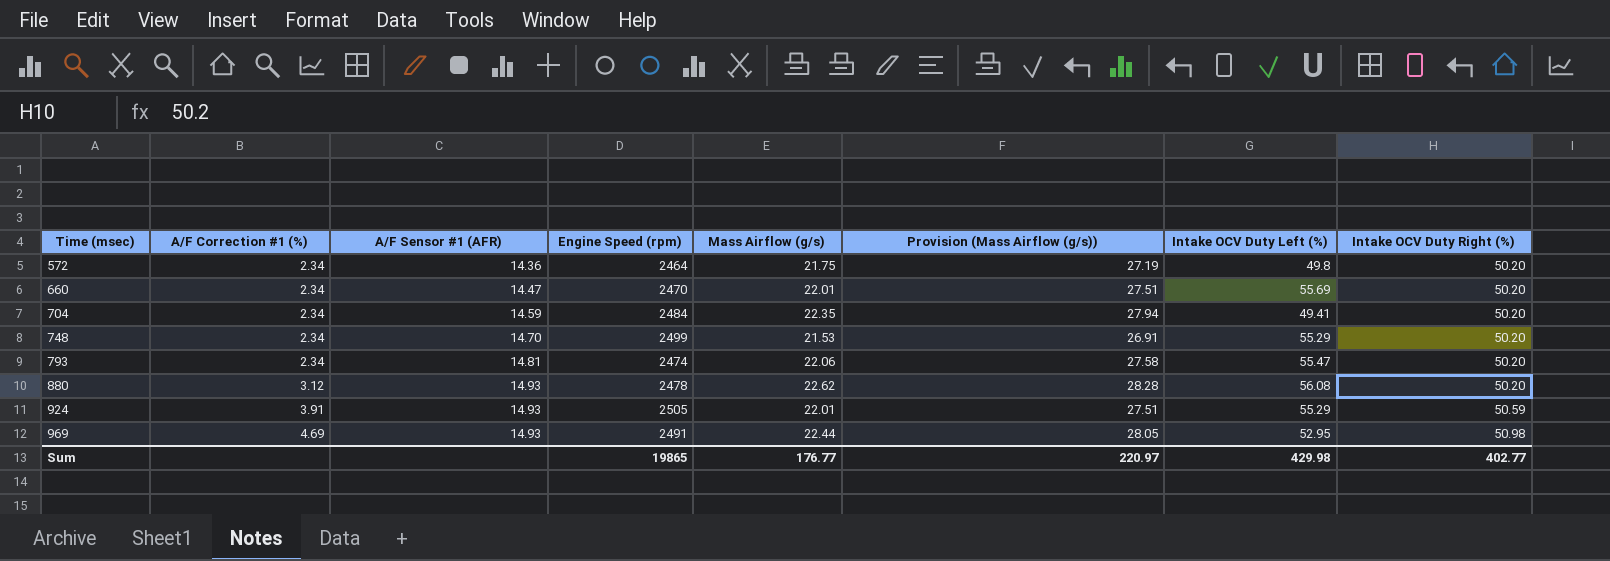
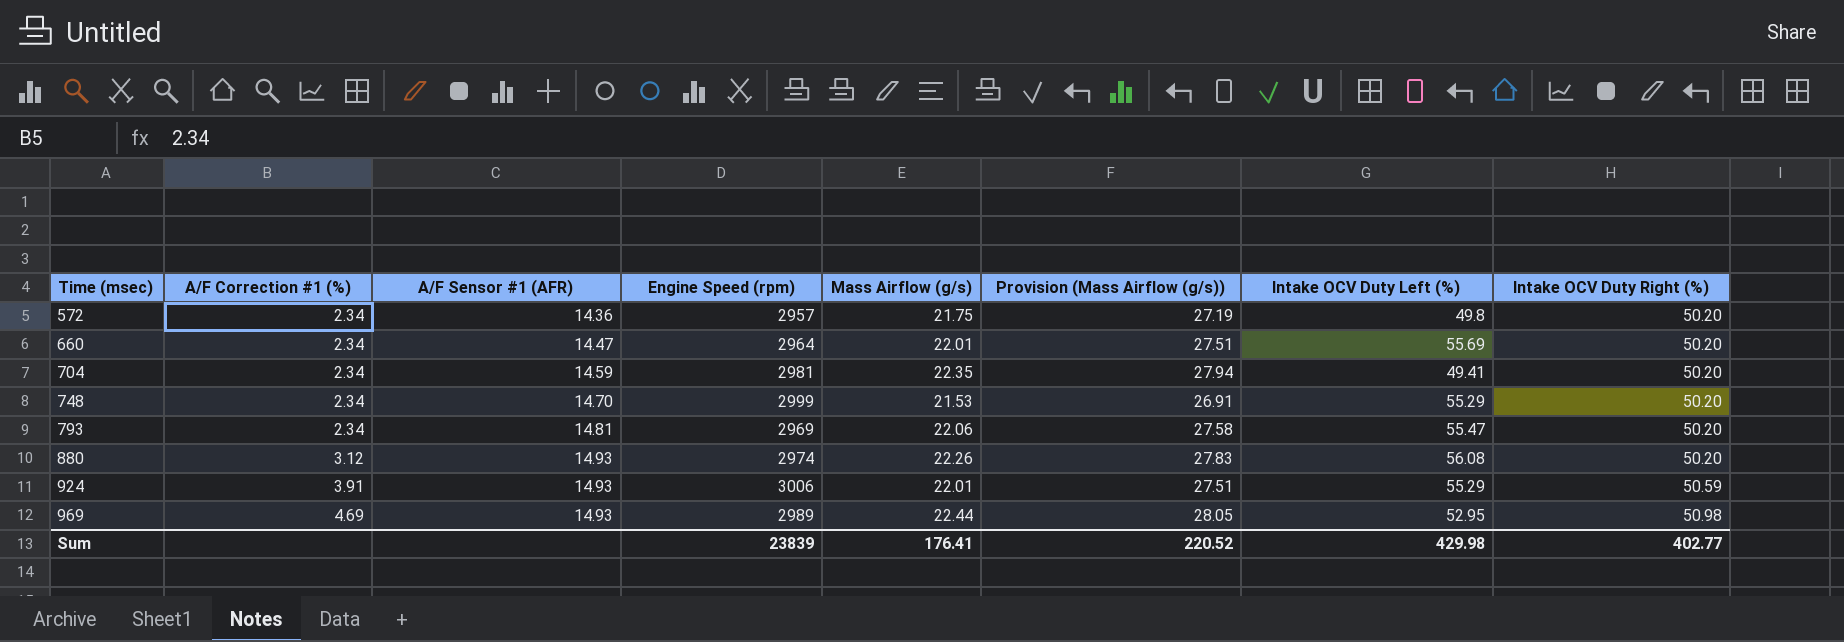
572 | Engine Speed (rpm): 2464 -> 2957
660 | Engine Speed (rpm): 2470 -> 2964
704 | Engine Speed (rpm): 2484 -> 2981
748 | Engine Speed (rpm): 2499 -> 2999
793 | Engine Speed (rpm): 2474 -> 2969
880 | Engine Speed (rpm): 2478 -> 2974
880 | Mass Airflow (g/s): 22.62 -> 22.26
880 | Provision (Mass Airflow (g/s)): 28.28 -> 27.83
924 | Engine Speed (rpm): 2505 -> 3006
969 | Engine Speed (rpm): 2491 -> 2989
Sum | Engine Speed (rpm): 19865 -> 23839
Sum | Mass Airflow (g/s): 176.77 -> 176.41
Sum | Provision (Mass Airflow (g/s)): 220.97 -> 220.52

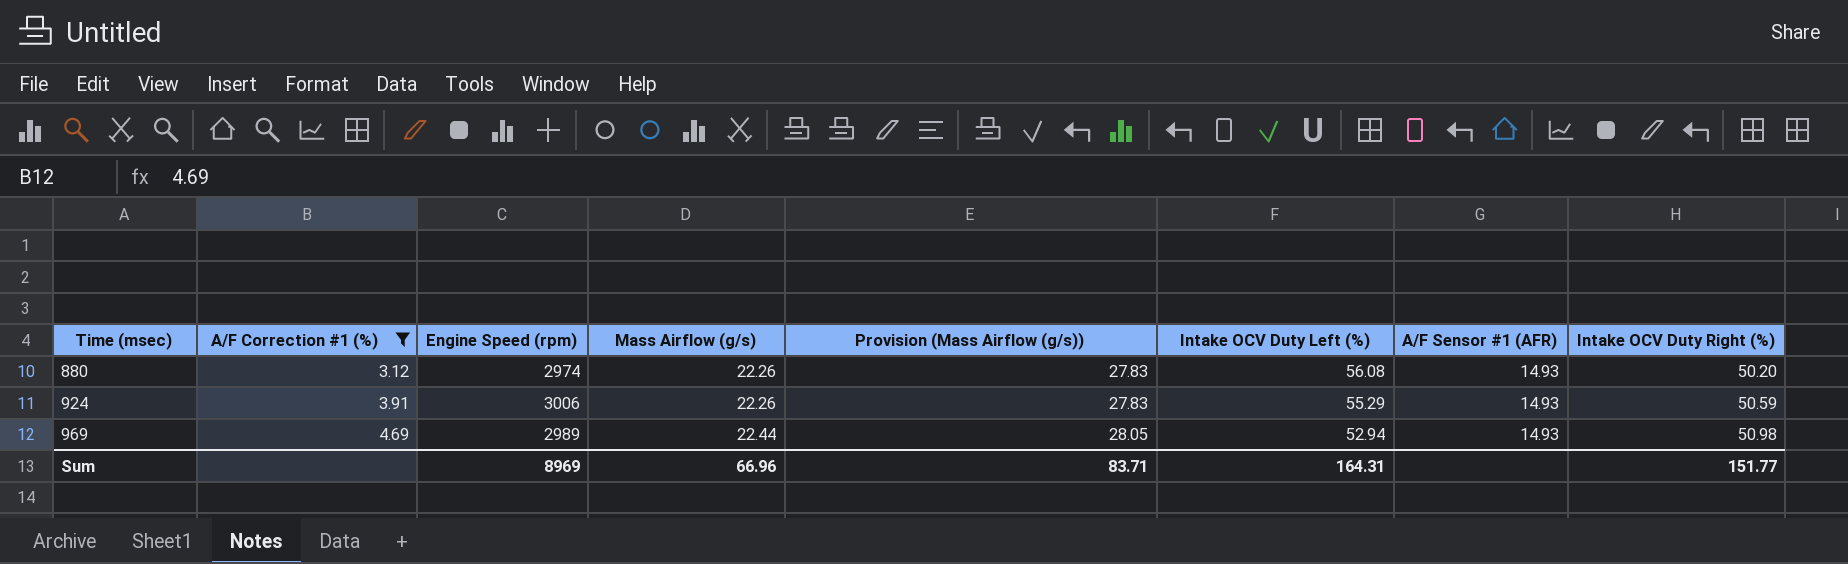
filter: none -> A/F Correction #1 (%) != 2.34
column A/F Sensor #1 (AFR) | position: 3 -> 7
924 | Mass Airflow (g/s): 22.01 -> 22.26
924 | Provision (Mass Airflow (g/s)): 27.51 -> 27.83
969 | Intake OCV Duty Left (%): 52.95 -> 52.94
Sum | Engine Speed (rpm): 23839 -> 8969
Sum | Mass Airflow (g/s): 176.41 -> 66.96
Sum | Provision (Mass Airflow (g/s)): 220.52 -> 83.71
Sum | Intake OCV Duty Left (%): 429.98 -> 164.31
Sum | Intake OCV Duty Right (%): 402.77 -> 151.77

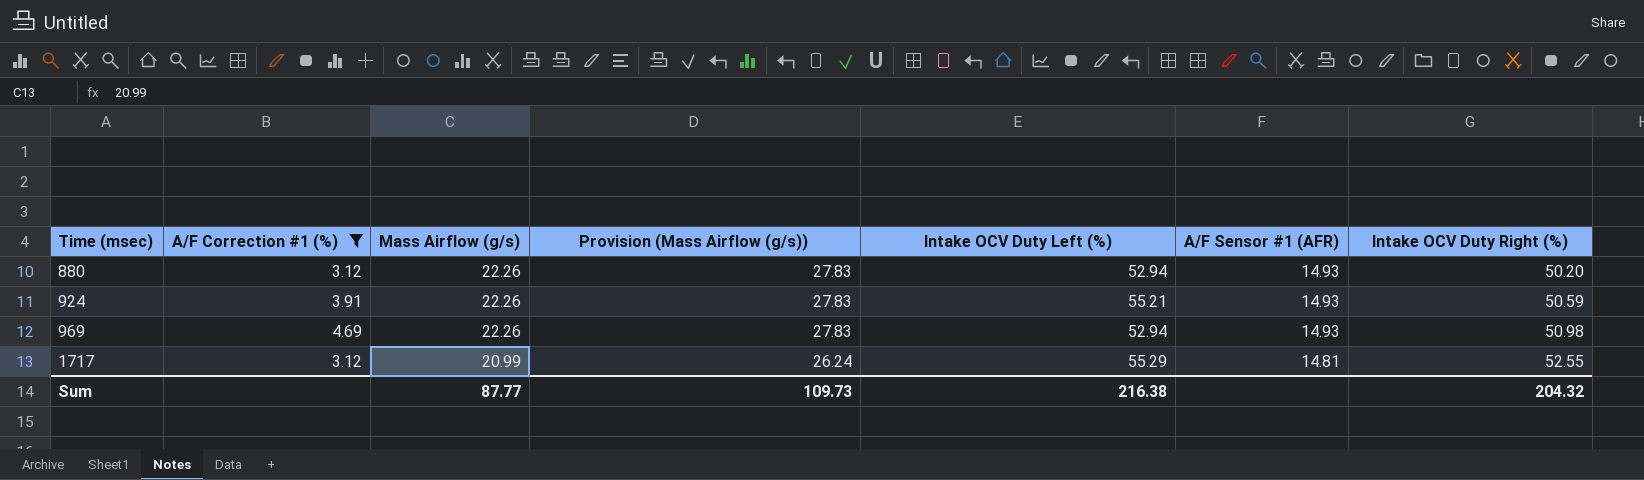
column Engine Speed (rpm) | position: 3 -> none
880 | Intake OCV Duty Left (%): 56.08 -> 52.94
924 | Intake OCV Duty Left (%): 55.29 -> 55.21
969 | Mass Airflow (g/s): 22.44 -> 22.26
969 | Provision (Mass Airflow (g/s)): 28.05 -> 27.83
row 1717: none -> 3.12 | 20.99 | 26.24 | 55.29 | 14.81 | 52.55
Sum | Mass Airflow (g/s): 66.96 -> 87.77
Sum | Provision (Mass Airflow (g/s)): 83.71 -> 109.73
Sum | Intake OCV Duty Left (%): 164.31 -> 216.38
Sum | Intake OCV Duty Right (%): 151.77 -> 204.32

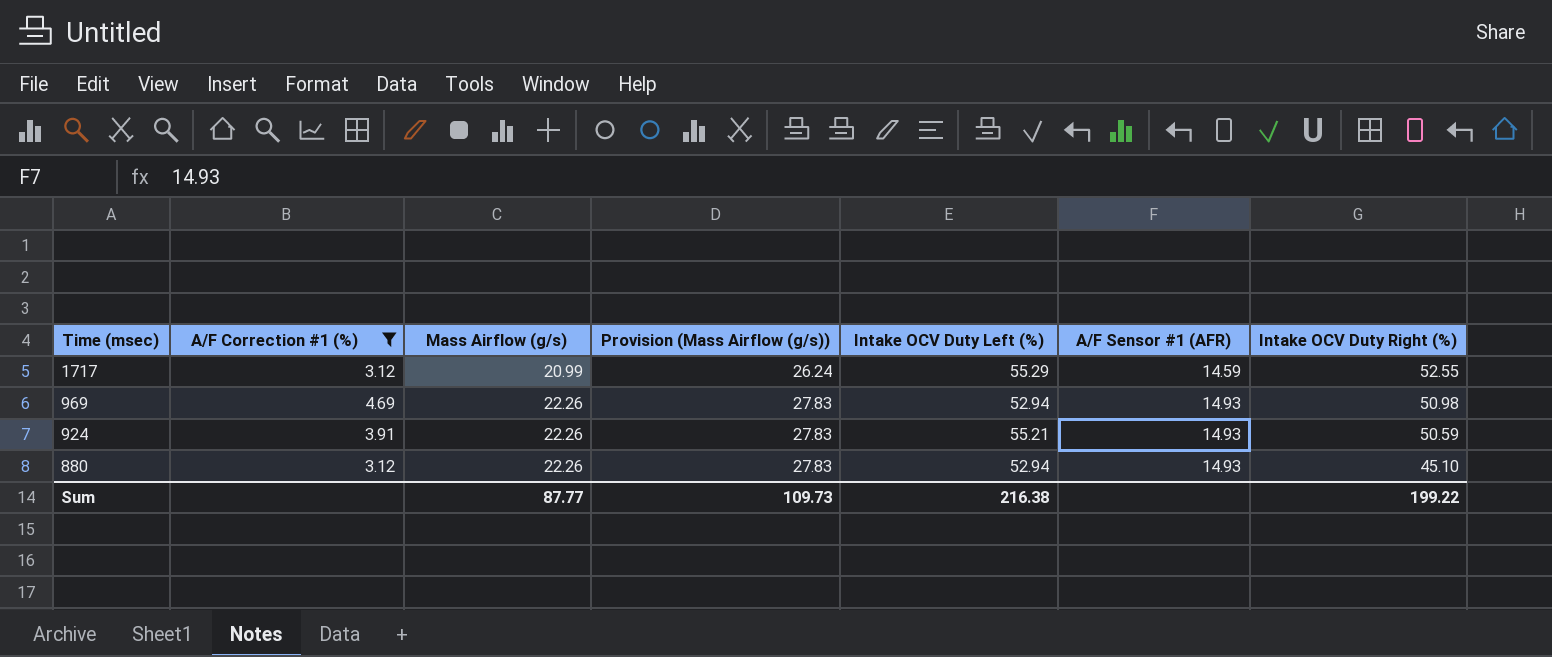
row order: Time (msec) ascending -> Time (msec) descending
1717 | A/F Sensor #1 (AFR): 14.81 -> 14.59
880 | Intake OCV Duty Right (%): 50.20 -> 45.10
Sum | Intake OCV Duty Right (%): 204.32 -> 199.22

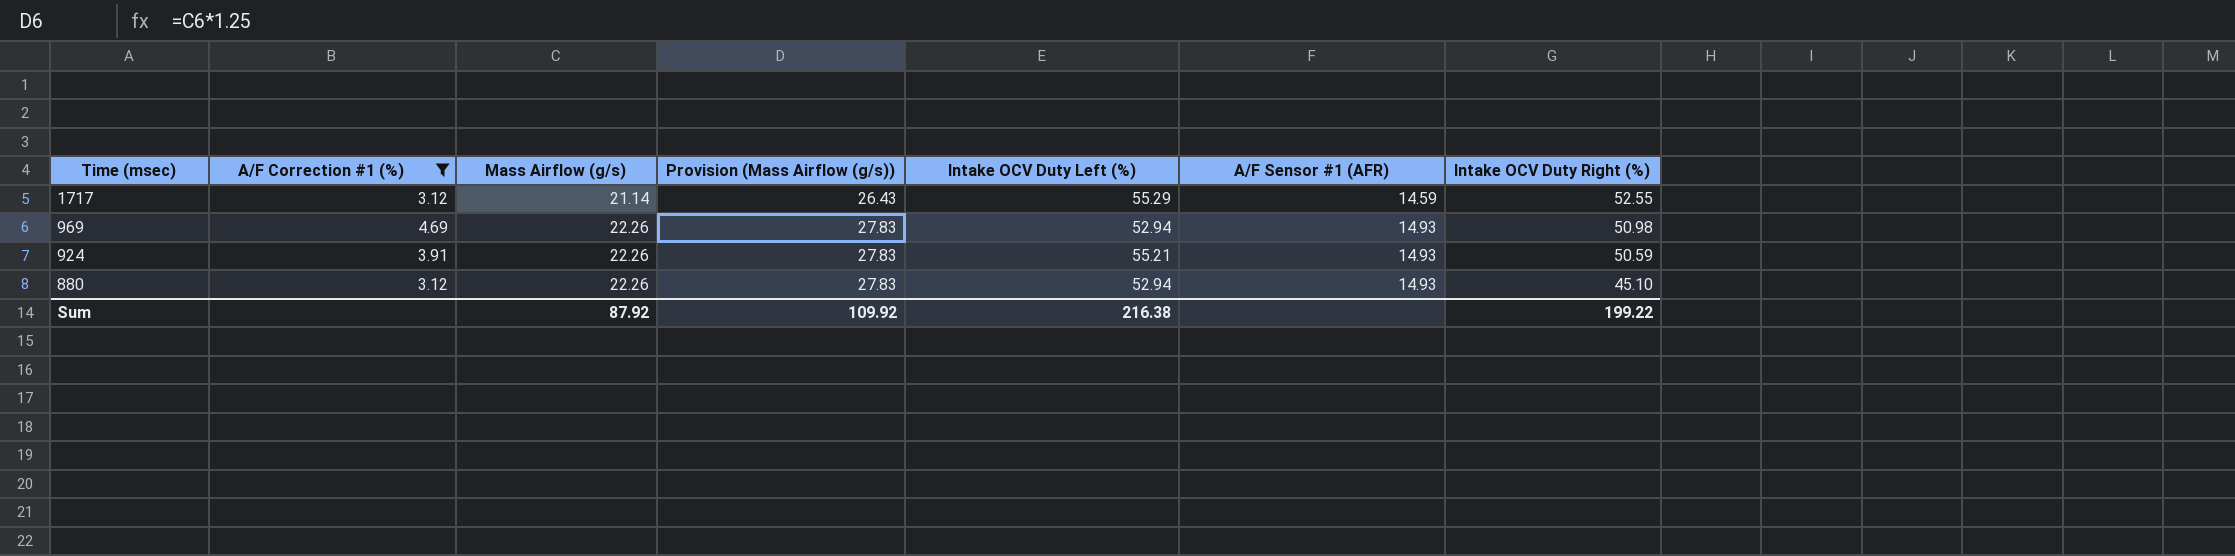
1717 | Mass Airflow (g/s): 20.99 -> 21.14
1717 | Provision (Mass Airflow (g/s)): 26.24 -> 26.43
Sum | Mass Airflow (g/s): 87.77 -> 87.92
Sum | Provision (Mass Airflow (g/s)): 109.73 -> 109.92

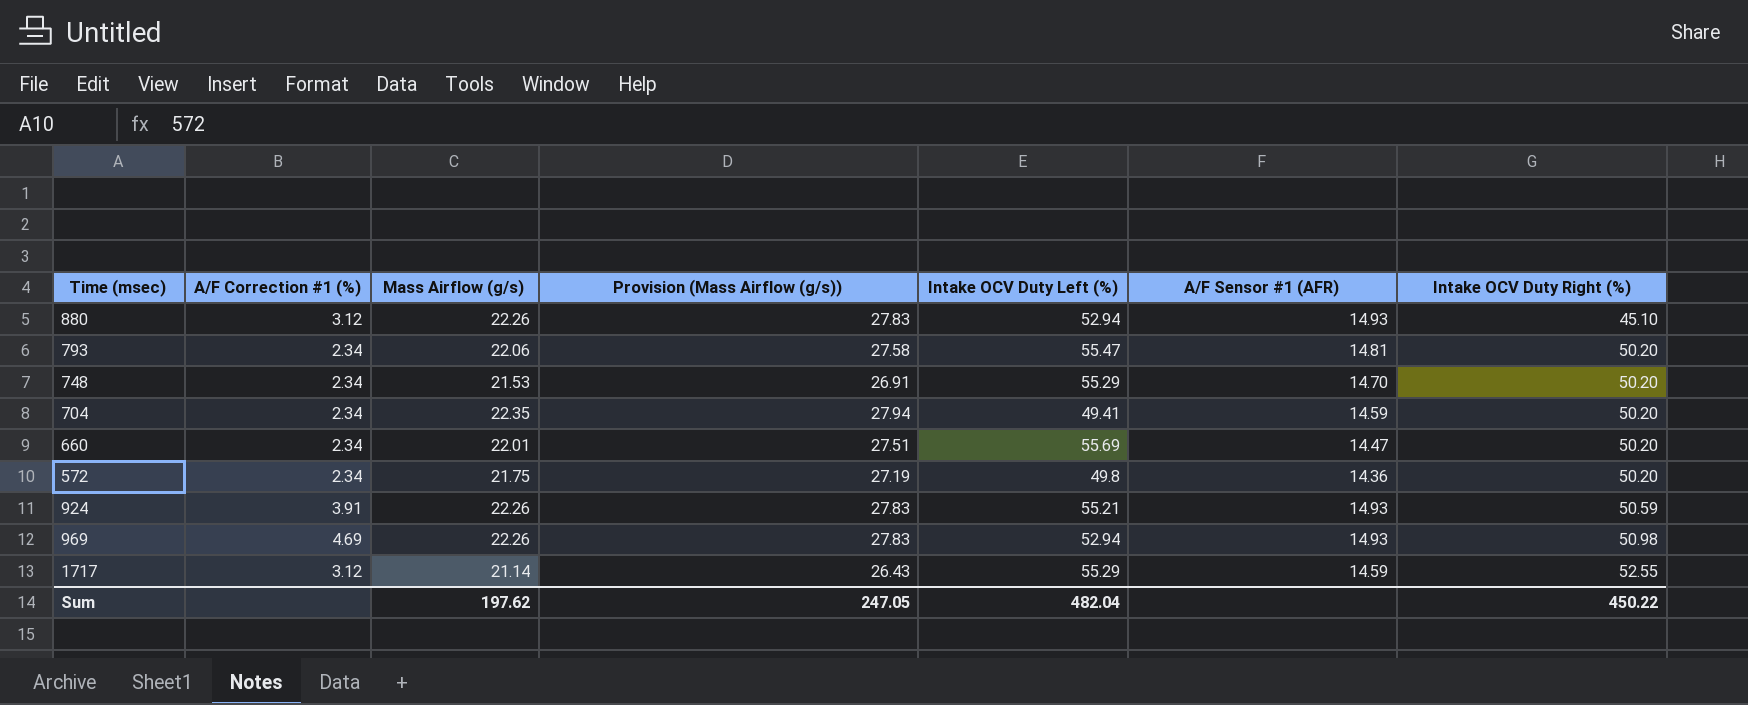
filter: A/F Correction #1 (%) != 2.34 -> none
row order: Time (msec) descending -> Intake OCV Duty Right (%) ascending
Sum | Mass Airflow (g/s): 87.92 -> 197.62
Sum | Provision (Mass Airflow (g/s)): 109.92 -> 247.05
Sum | Intake OCV Duty Left (%): 216.38 -> 482.04
Sum | Intake OCV Duty Right (%): 199.22 -> 450.22

